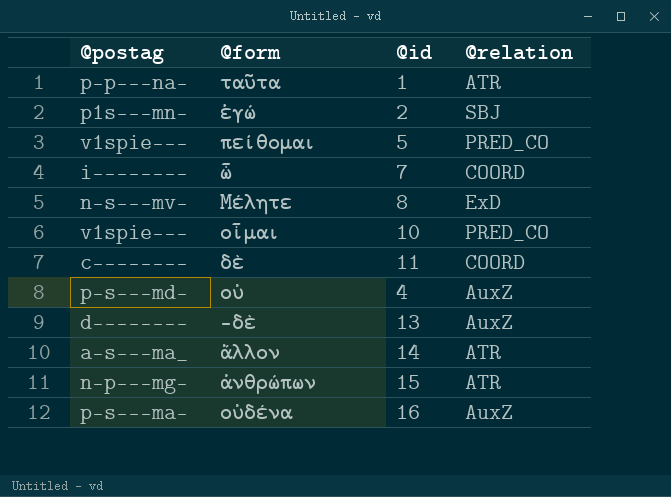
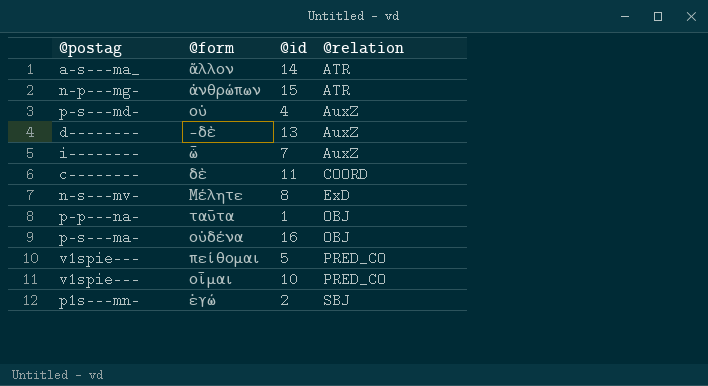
row order: none -> @relation ascending
ὦ | @relation: COORD -> AuxZ
ταῦτα | @relation: ATR -> OBJ
οὐδένα | @relation: AuxZ -> OBJ

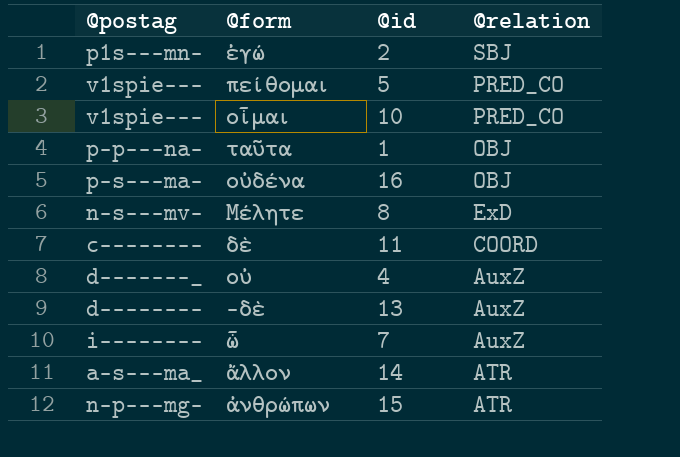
row order: @relation ascending -> @relation descending
οὐ | @postag: p-s---md- -> d-------_

